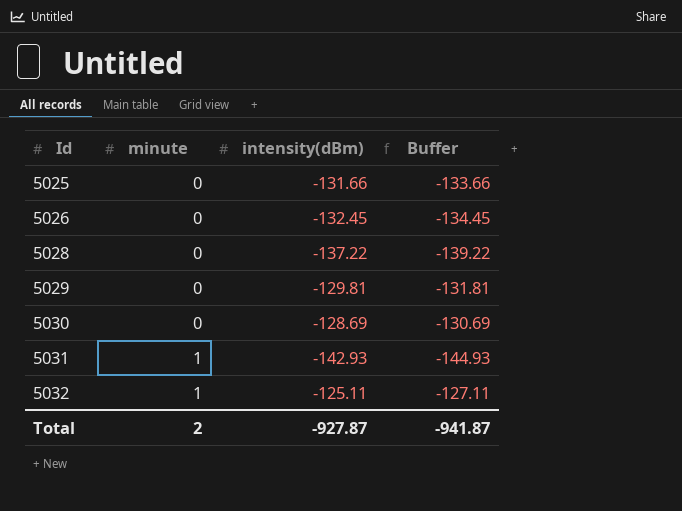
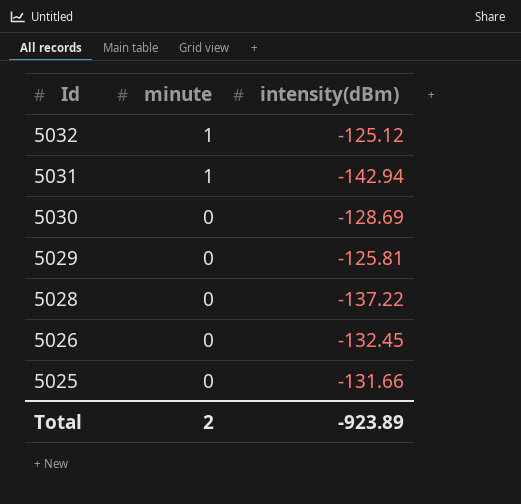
row order: Id ascending -> Id descending
column Buffer | formula: [intensity(dBm)] - 2 -> none
5032 | intensity(dBm): -125.11 -> -125.12
5031 | intensity(dBm): -142.93 -> -142.94
5029 | intensity(dBm): -129.81 -> -125.81
Total | intensity(dBm): -927.87 -> -923.89

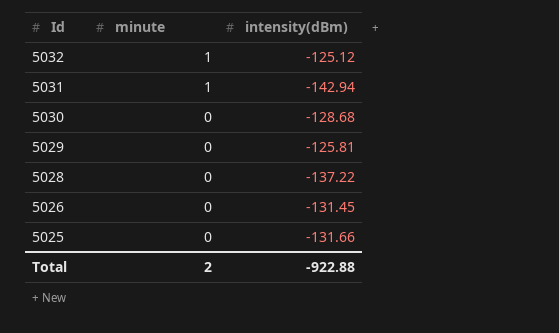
5030 | intensity(dBm): -128.69 -> -128.68
5026 | intensity(dBm): -132.45 -> -131.45
Total | intensity(dBm): -923.89 -> -922.88

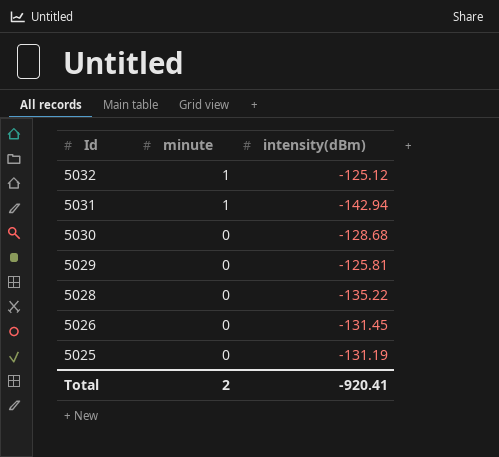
5028 | intensity(dBm): -137.22 -> -135.22
5025 | intensity(dBm): -131.66 -> -131.19
Total | intensity(dBm): -922.88 -> -920.41

